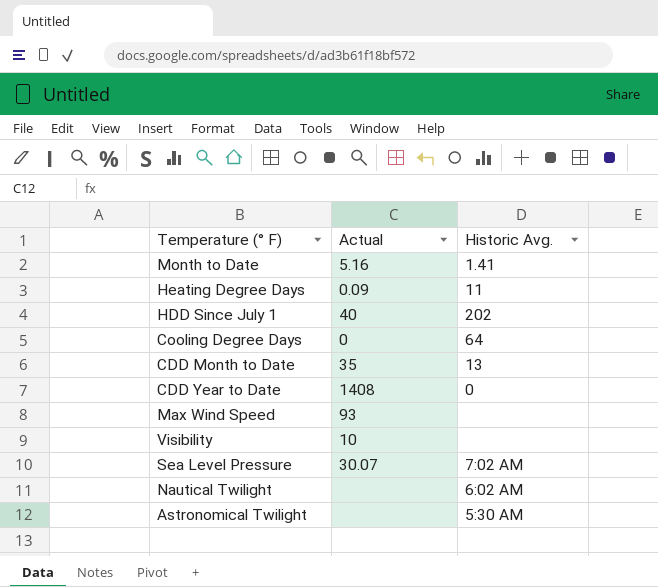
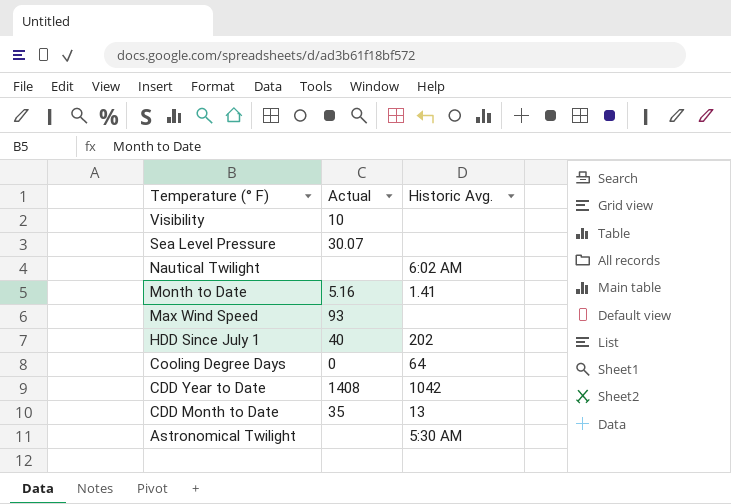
row order: none -> Temperature (° F) descending
row Heating Degree Days: 0.09 | 11 -> none
Sea Level Pressure | Historic Avg.: 7:02 AM -> none
CDD Year to Date | Historic Avg.: 0 -> 1042

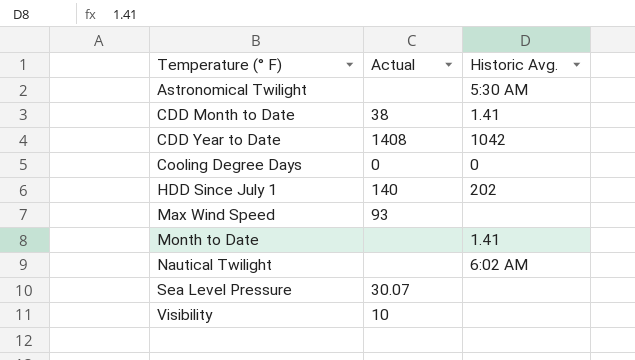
row order: Temperature (° F) descending -> Temperature (° F) ascending
CDD Month to Date | Actual: 35 -> 38
CDD Month to Date | Historic Avg.: 13 -> 1.41
Cooling Degree Days | Historic Avg.: 64 -> 0
HDD Since July 1 | Actual: 40 -> 140
Month to Date | Actual: 5.16 -> none

